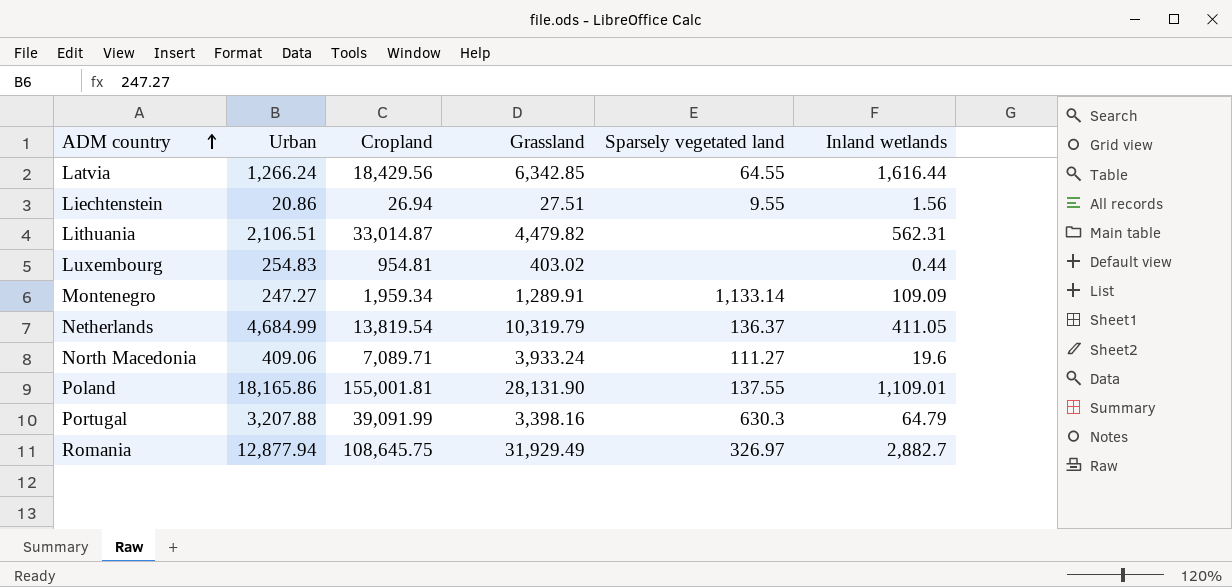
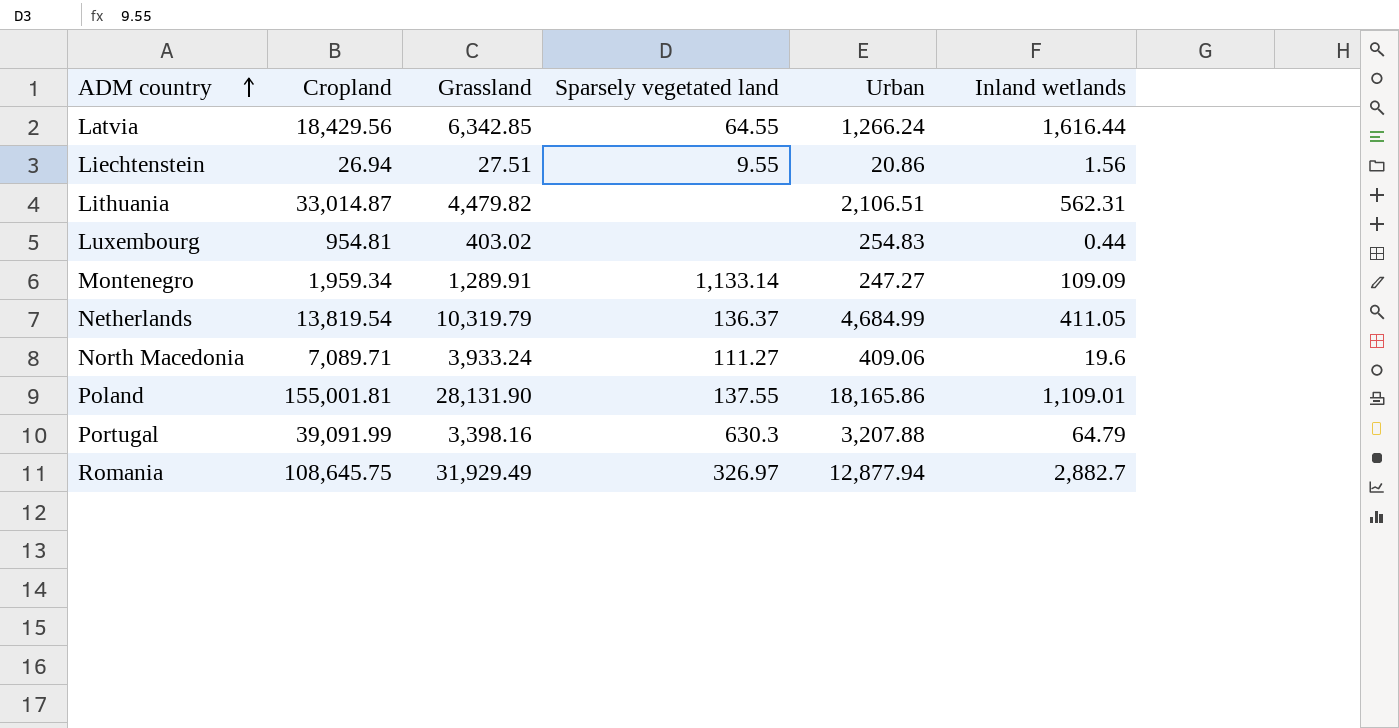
column Urban | position: 2 -> 5

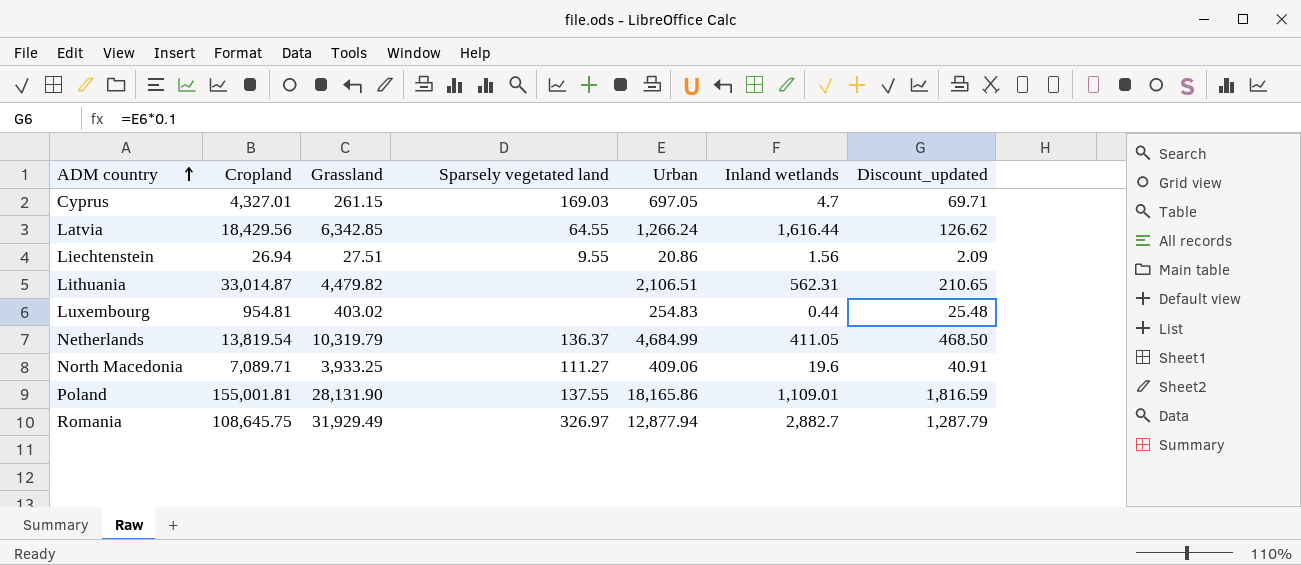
column Discount_updated | formula: none -> [Urban] * 0.1
row Montenegro: 1,959.34 | 1,289.91 | 1,133.14 | 247.27 | 109.09 -> none
row Portugal: 39,091.99 | 3,398.16 | 630.3 | 3,207.88 | 64.79 -> none
row Cyprus: none -> 4,327.01 | 261.15 | 169.03 | 697.05 | 4.7 | 69.71
North Macedonia | Grassland: 3,933.24 -> 3,933.25

